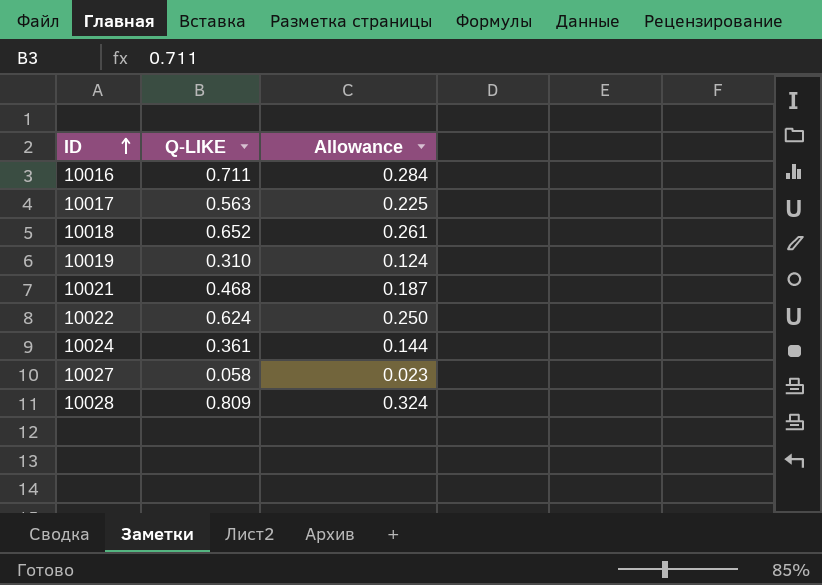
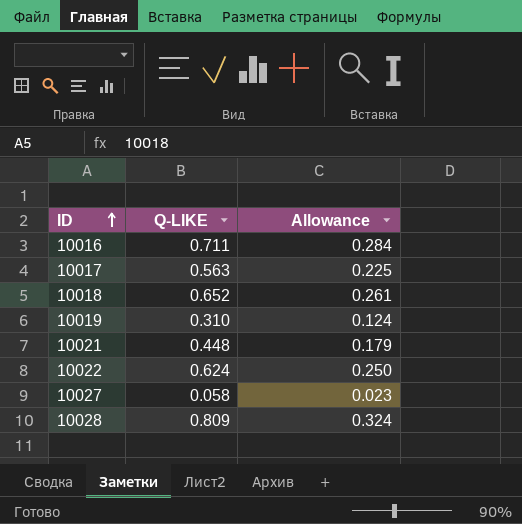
row 10024: 0.361 | 0.144 -> none
10021 | Q-LIKE: 0.468 -> 0.448
10021 | Allowance: 0.187 -> 0.179

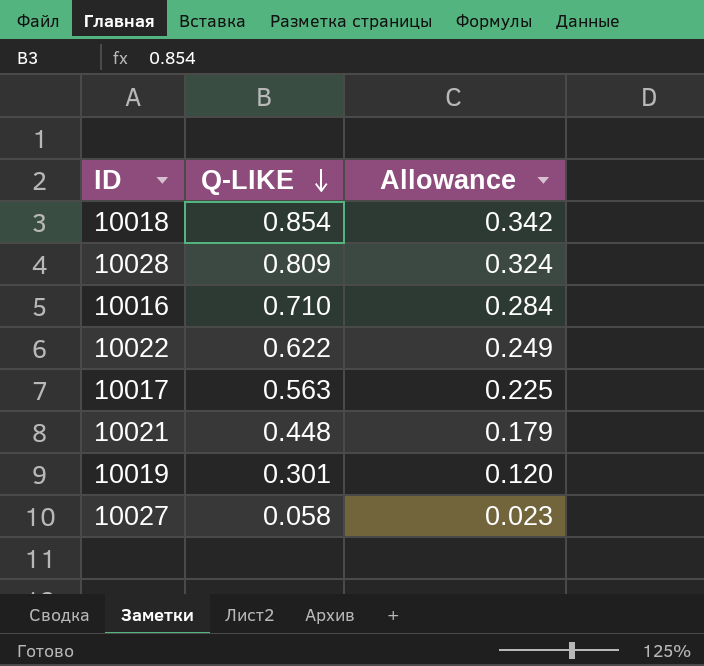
row order: ID ascending -> Q-LIKE descending
10018 | Q-LIKE: 0.652 -> 0.854
10018 | Allowance: 0.261 -> 0.342
10016 | Q-LIKE: 0.711 -> 0.710
10022 | Q-LIKE: 0.624 -> 0.622
10022 | Allowance: 0.250 -> 0.249
10019 | Q-LIKE: 0.310 -> 0.301
10019 | Allowance: 0.124 -> 0.120

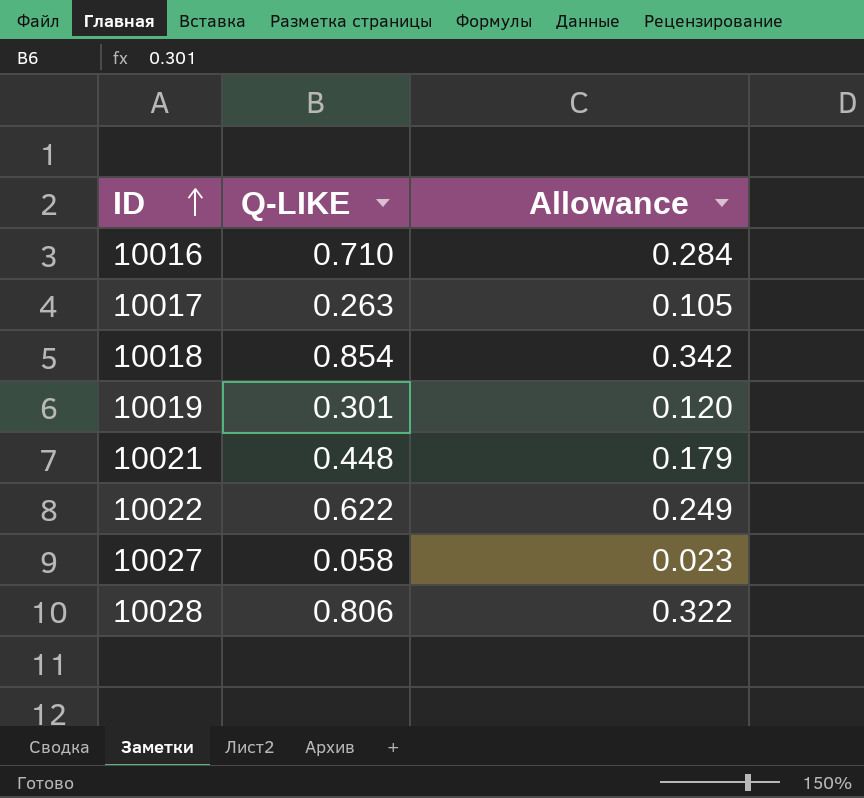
row order: Q-LIKE descending -> ID ascending
10017 | Q-LIKE: 0.563 -> 0.263
10017 | Allowance: 0.225 -> 0.105
10028 | Q-LIKE: 0.809 -> 0.806
10028 | Allowance: 0.324 -> 0.322

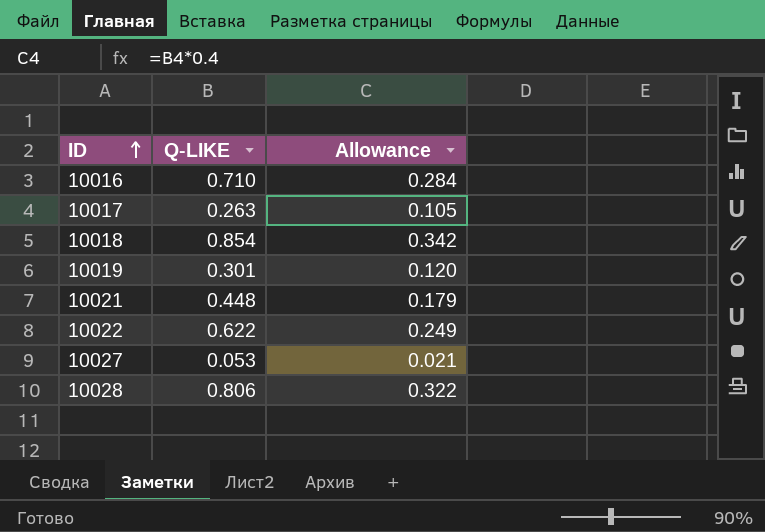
10027 | Q-LIKE: 0.058 -> 0.053
10027 | Allowance: 0.023 -> 0.021

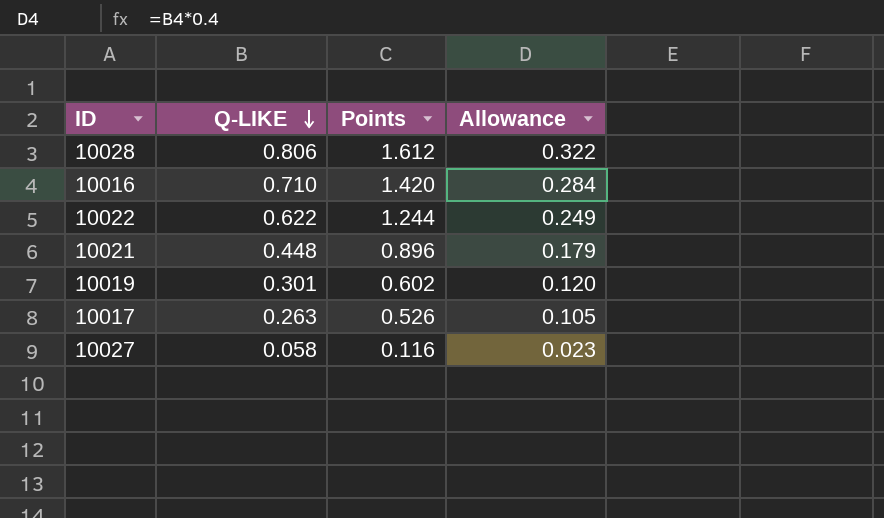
row order: ID ascending -> Q-LIKE descending
column Points | formula: none -> [Q-LIKE] * 2
row 10018: 0.854 | 0.342 -> none
10027 | Q-LIKE: 0.053 -> 0.058
10027 | Allowance: 0.021 -> 0.023

